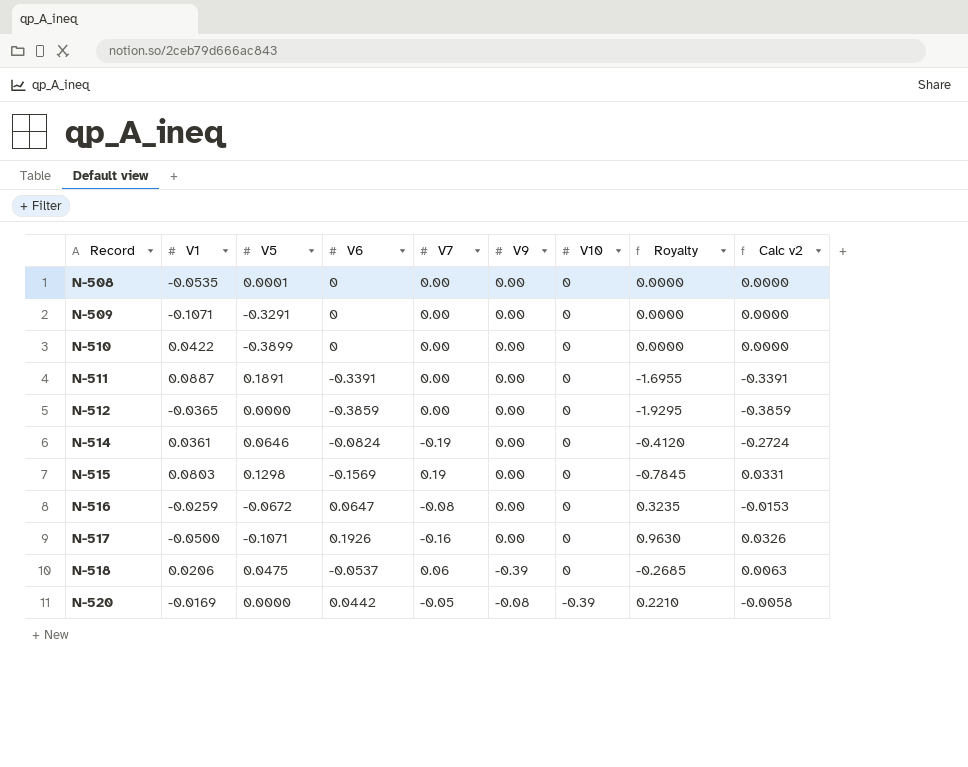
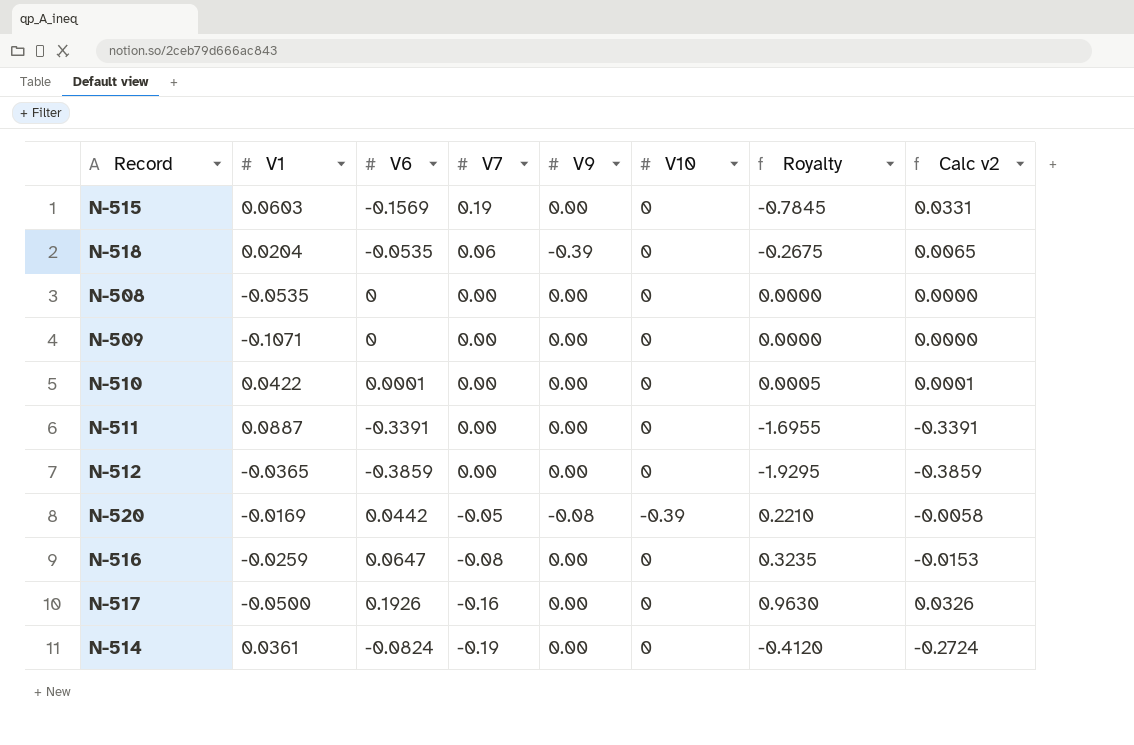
row order: Record ascending -> V7 descending
column V5 | position: 3 -> none
N-515 | V1: 0.0803 -> 0.0603
N-518 | V1: 0.0206 -> 0.0204
N-518 | V6: -0.0537 -> -0.0535
N-518 | Royalty: -0.2685 -> -0.2675
N-518 | Calc v2: 0.0063 -> 0.0065
N-510 | V6: 0 -> 0.0001
N-510 | Royalty: 0.0000 -> 0.0005
N-510 | Calc v2: 0.0000 -> 0.0001

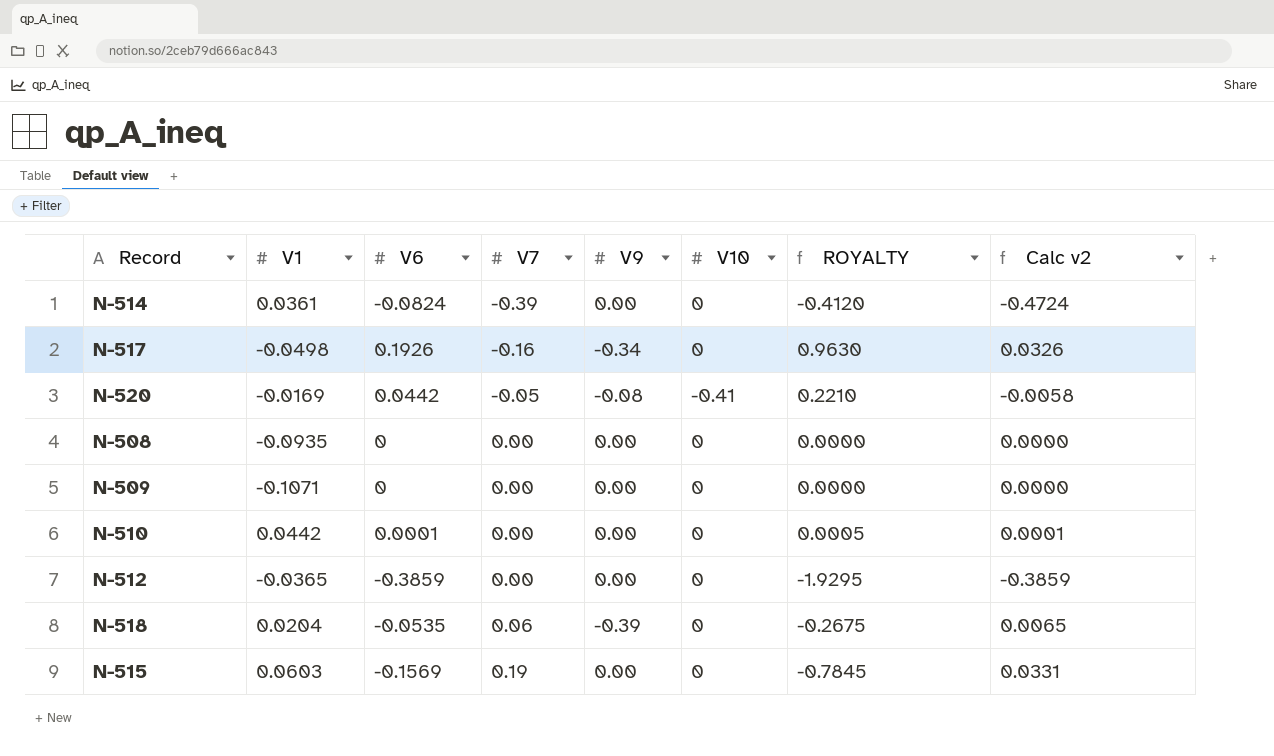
row order: V7 descending -> V7 ascending
column name: Royalty -> ROYALTY
row N-511: 0.0887 | -0.3391 | 0.00 | 0.00 | 0 | -1.6955 | -0.3391 -> none
row N-516: -0.0259 | 0.0647 | -0.08 | 0.00 | 0 | 0.3235 | -0.0153 -> none
N-514 | V7: -0.19 -> -0.39
N-514 | Calc v2: -0.2724 -> -0.4724
N-517 | V1: -0.0500 -> -0.0498
N-517 | V9: 0.00 -> -0.34
N-520 | V10: -0.39 -> -0.41
N-508 | V1: -0.0535 -> -0.0935
N-510 | V1: 0.0422 -> 0.0442

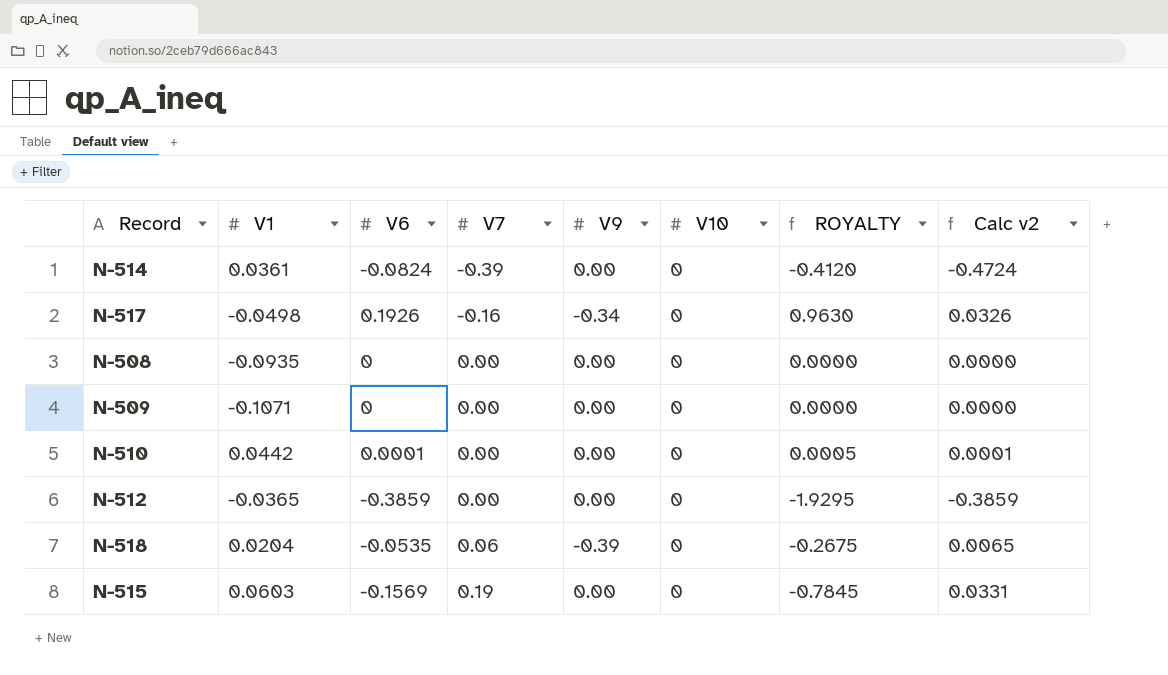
row N-520: -0.0169 | 0.0442 | -0.05 | -0.08 | -0.41 | 0.2210 | -0.0058 -> none

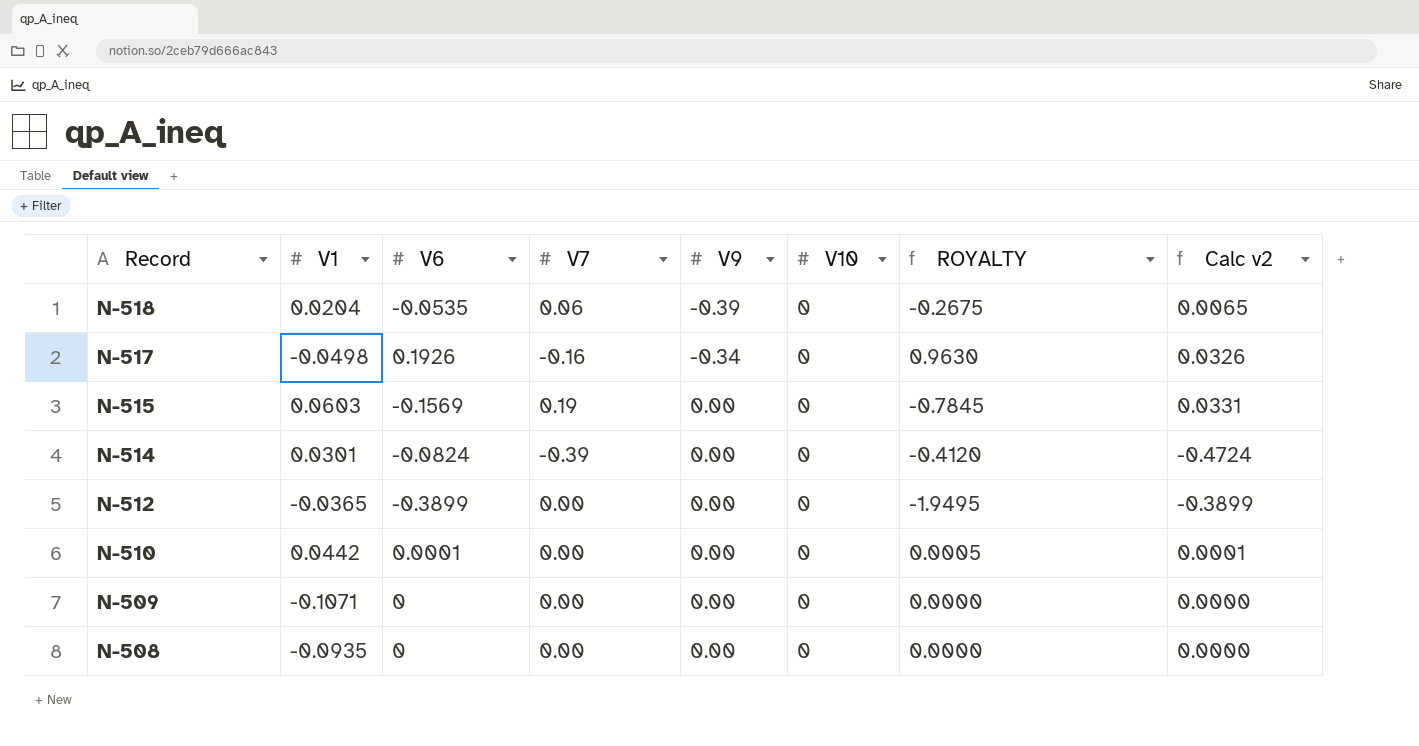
row order: V7 ascending -> Record descending
N-514 | V1: 0.0361 -> 0.0301
N-512 | V6: -0.3859 -> -0.3899
N-512 | ROYALTY: -1.9295 -> -1.9495
N-512 | Calc v2: -0.3859 -> -0.3899

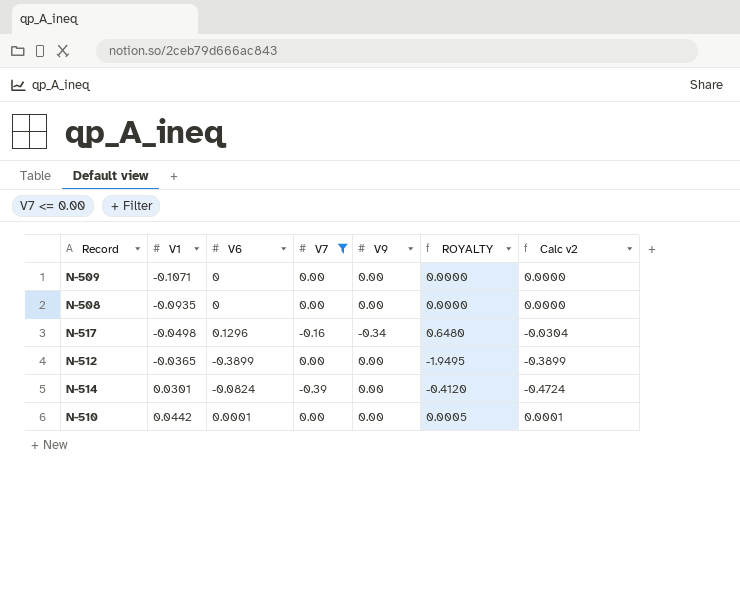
filter: none -> V7 <= 0.00
row order: Record descending -> V1 ascending
column V10 | position: 6 -> none
N-517 | V6: 0.1926 -> 0.1296
N-517 | ROYALTY: 0.9630 -> 0.6480
N-517 | Calc v2: 0.0326 -> -0.0304

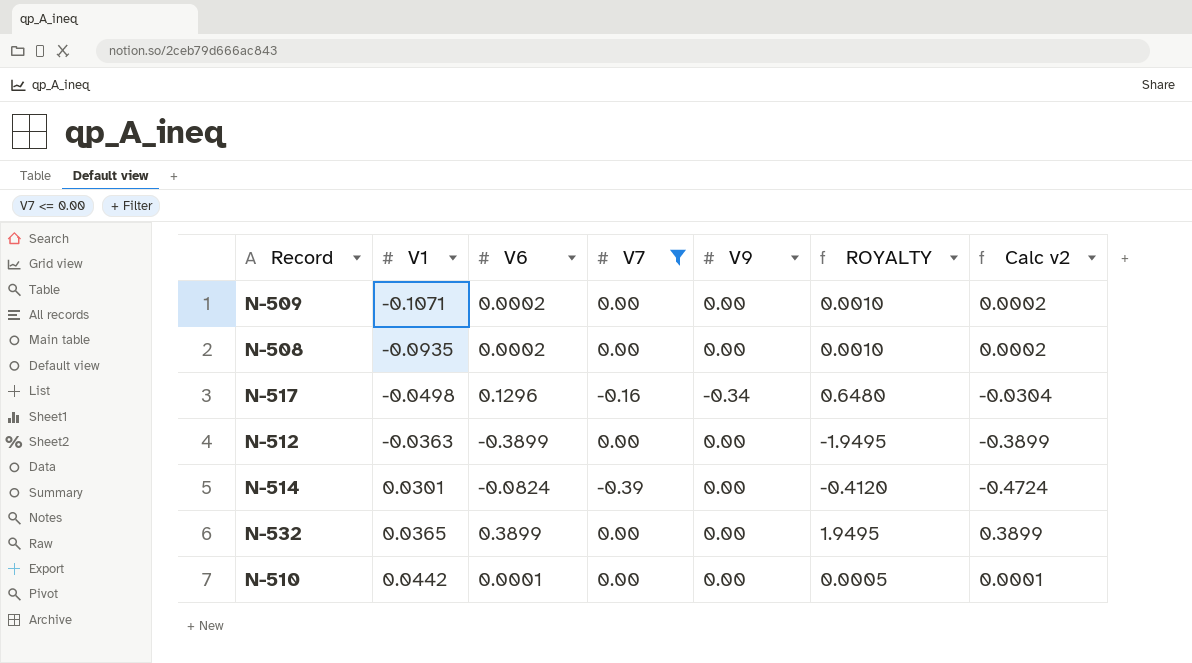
N-509 | V6: 0 -> 0.0002
N-509 | ROYALTY: 0.0000 -> 0.0010
N-509 | Calc v2: 0.0000 -> 0.0002
N-508 | V6: 0 -> 0.0002
N-508 | ROYALTY: 0.0000 -> 0.0010
N-508 | Calc v2: 0.0000 -> 0.0002
N-512 | V1: -0.0365 -> -0.0363
row N-532: none -> 0.0365 | 0.3899 | 0.00 | 0.00 | 1.9495 | 0.3899

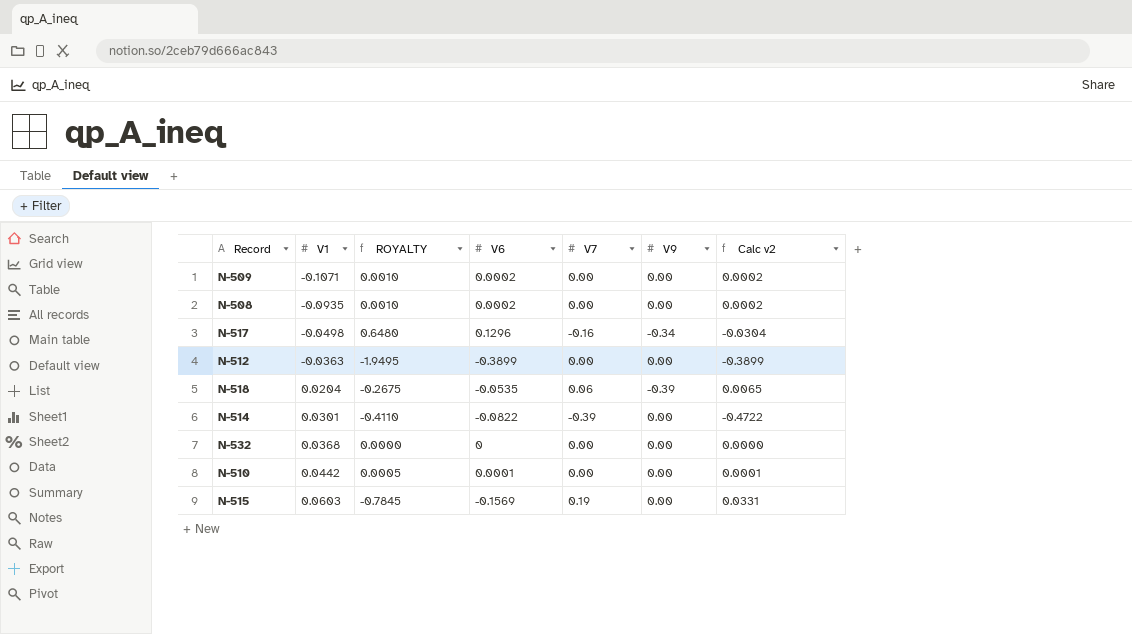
filter: V7 <= 0.00 -> none
column ROYALTY | position: 6 -> 3
N-514 | ROYALTY: -0.4120 -> -0.4110
N-514 | V6: -0.0824 -> -0.0822
N-514 | Calc v2: -0.4724 -> -0.4722
N-532 | V1: 0.0365 -> 0.0368
N-532 | ROYALTY: 1.9495 -> 0.0000
N-532 | V6: 0.3899 -> 0
N-532 | Calc v2: 0.3899 -> 0.0000

